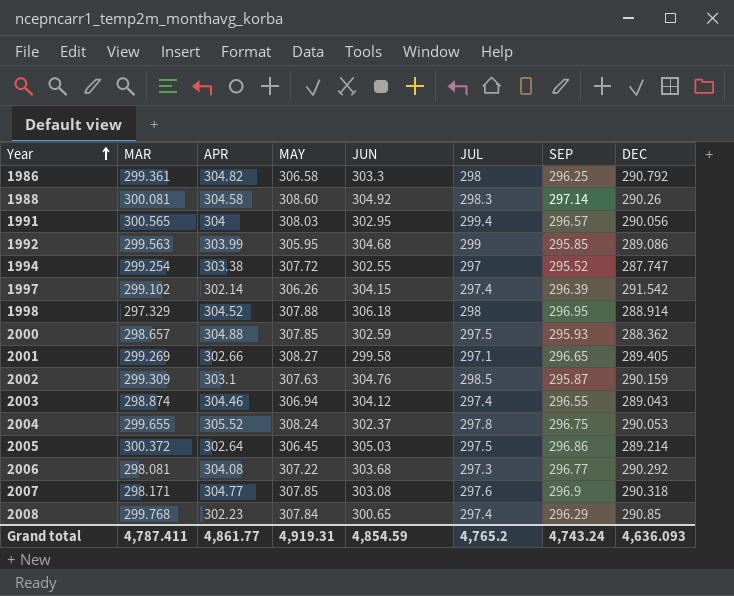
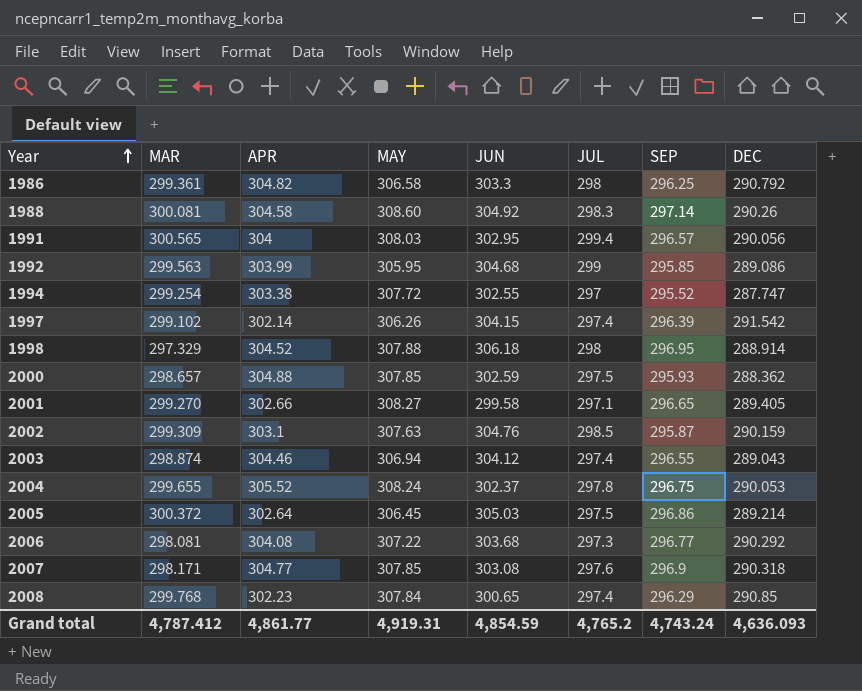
2001 | MAR: 299.269 -> 299.270
Grand total | MAR: 4,787.411 -> 4,787.412

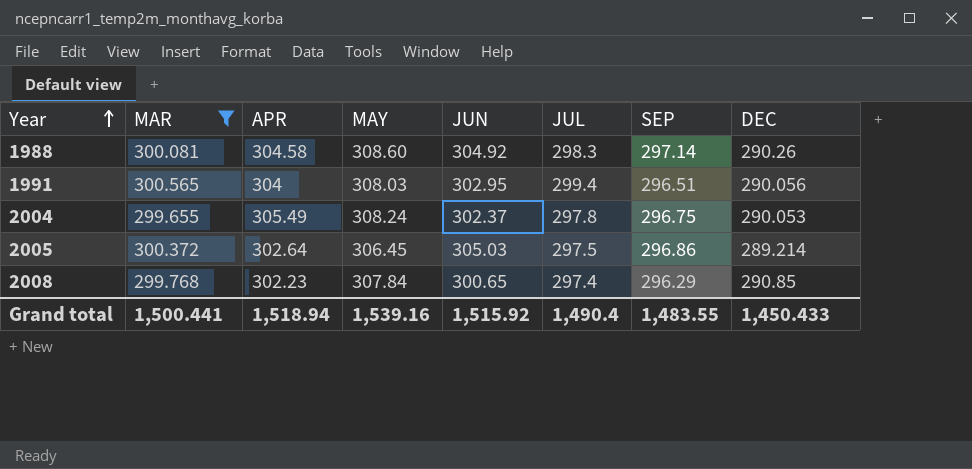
filter: none -> MAR >= 299.655
1991 | SEP: 296.57 -> 296.51
2004 | APR: 305.52 -> 305.49
Grand total | MAR: 4,787.412 -> 1,500.441
Grand total | APR: 4,861.77 -> 1,518.94
Grand total | MAY: 4,919.31 -> 1,539.16
Grand total | JUN: 4,854.59 -> 1,515.92
Grand total | JUL: 4,765.2 -> 1,490.4
Grand total | SEP: 4,743.24 -> 1,483.55
Grand total | DEC: 4,636.093 -> 1,450.433

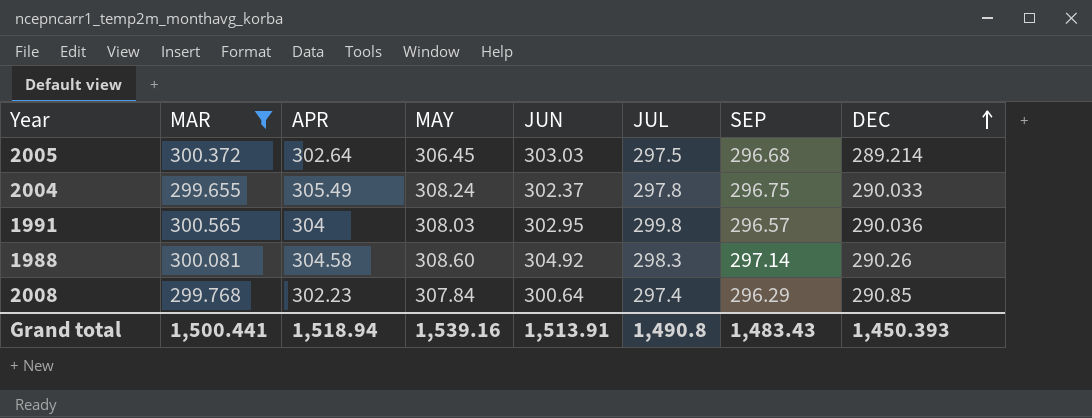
row order: Year ascending -> DEC ascending
2005 | JUN: 305.03 -> 303.03
2005 | SEP: 296.86 -> 296.68
2004 | DEC: 290.053 -> 290.033
1991 | JUL: 299.4 -> 299.8
1991 | SEP: 296.51 -> 296.57
1991 | DEC: 290.056 -> 290.036
2008 | JUN: 300.65 -> 300.64
Grand total | JUN: 1,515.92 -> 1,513.91
Grand total | JUL: 1,490.4 -> 1,490.8
Grand total | SEP: 1,483.55 -> 1,483.43
Grand total | DEC: 1,450.433 -> 1,450.393

